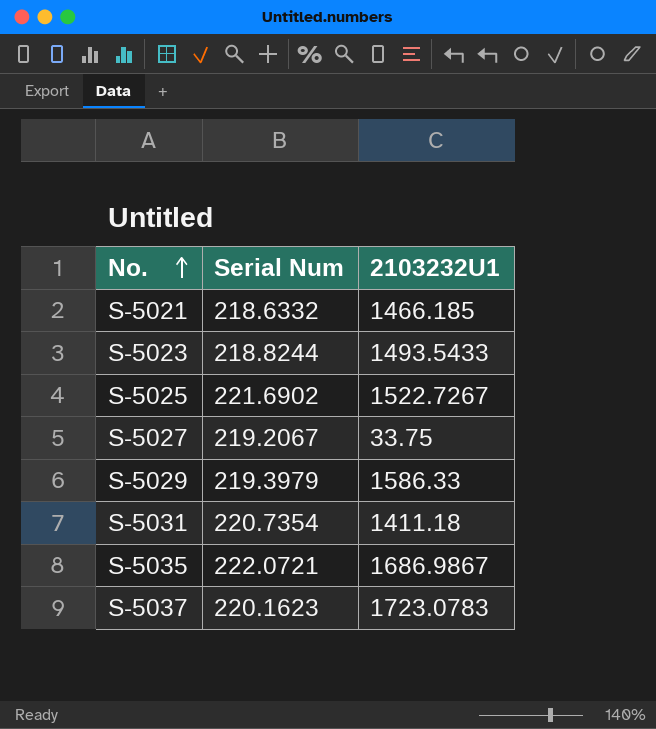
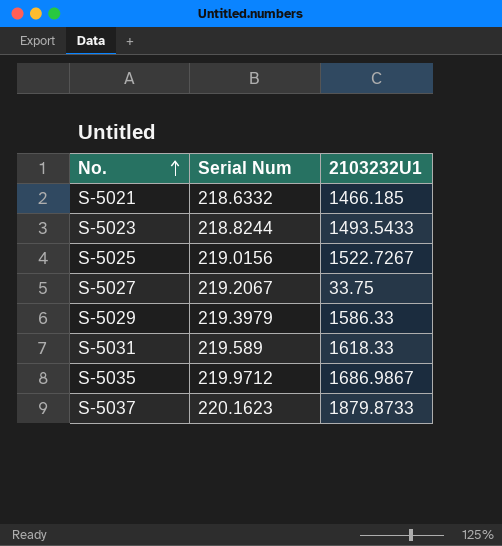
S-5025 | Serial Num: 221.6902 -> 219.0156
S-5031 | Serial Num: 220.7354 -> 219.589
S-5031 | 2103232U1: 1411.18 -> 1618.33
S-5035 | Serial Num: 222.0721 -> 219.9712
S-5037 | 2103232U1: 1723.0783 -> 1879.8733

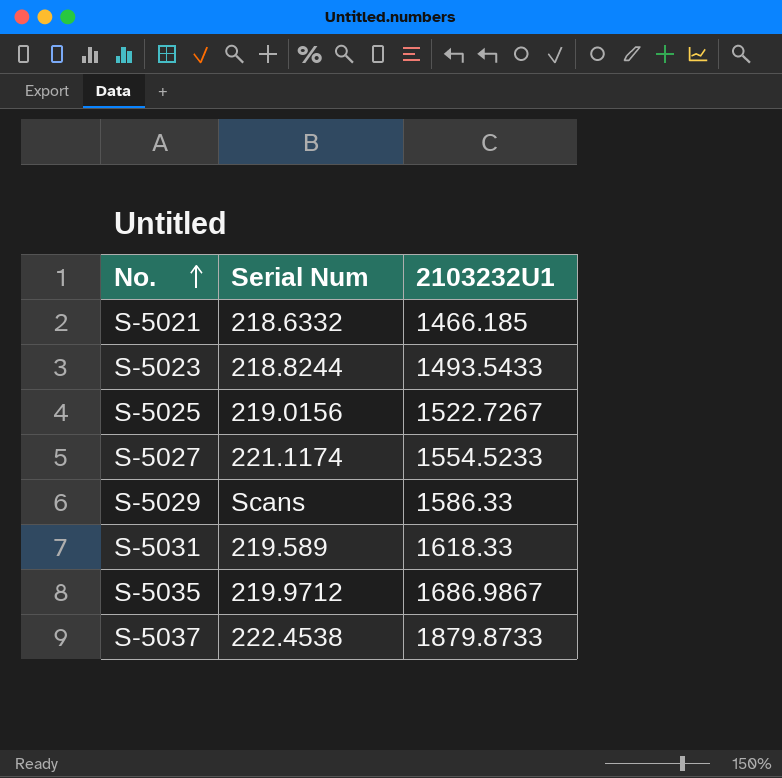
S-5027 | Serial Num: 219.2067 -> 221.1174
S-5027 | 2103232U1: 33.75 -> 1554.5233
S-5029 | Serial Num: 219.3979 -> Scans
S-5037 | Serial Num: 220.1623 -> 222.4538

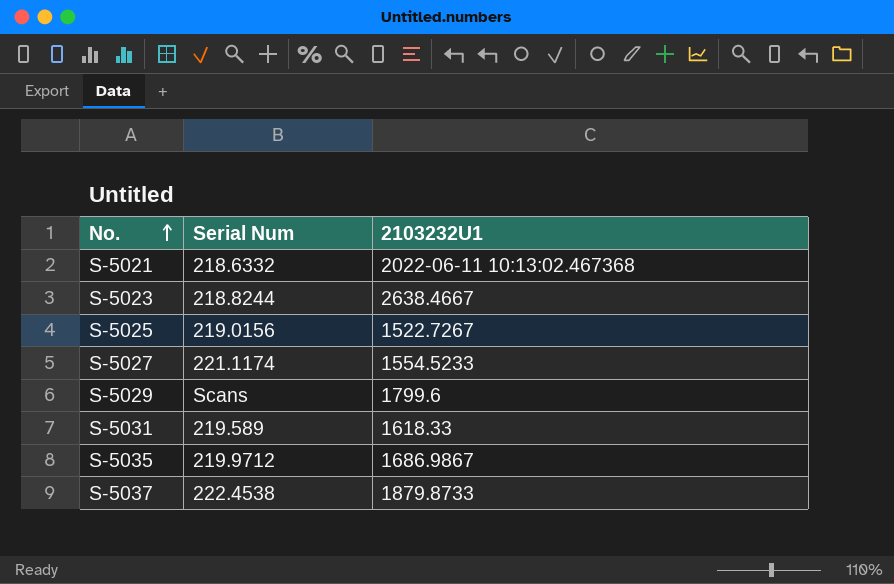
S-5021 | 2103232U1: 1466.185 -> 2022-06-11 10:13:02.467368
S-5023 | 2103232U1: 1493.5433 -> 2638.4667
S-5029 | 2103232U1: 1586.33 -> 1799.6

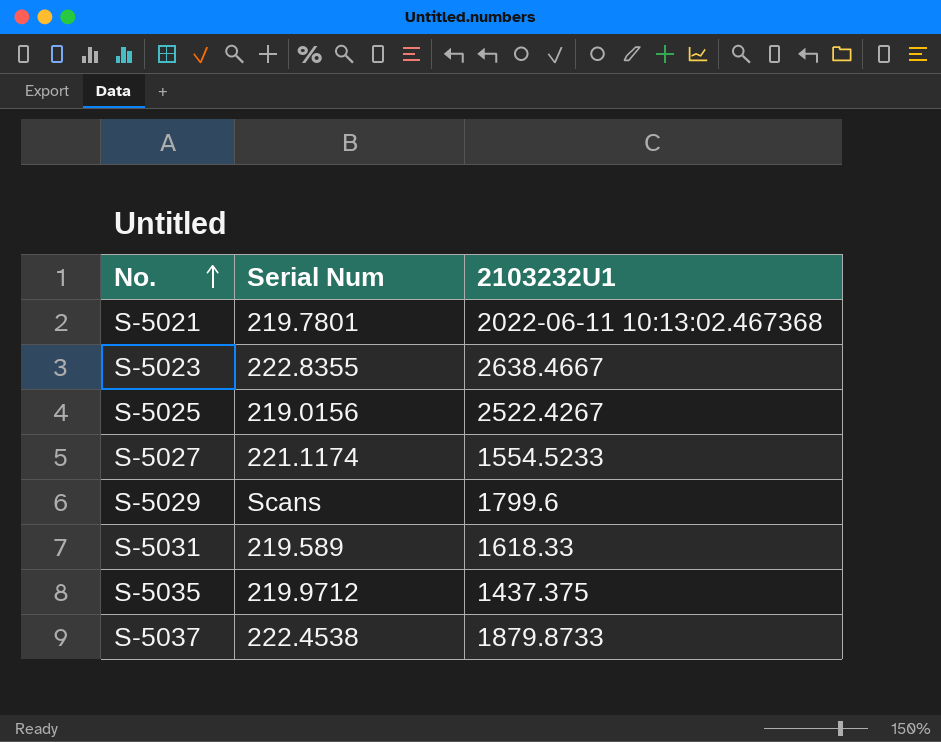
S-5021 | Serial Num: 218.6332 -> 219.7801
S-5023 | Serial Num: 218.8244 -> 222.8355
S-5025 | 2103232U1: 1522.7267 -> 2522.4267
S-5035 | 2103232U1: 1686.9867 -> 1437.375

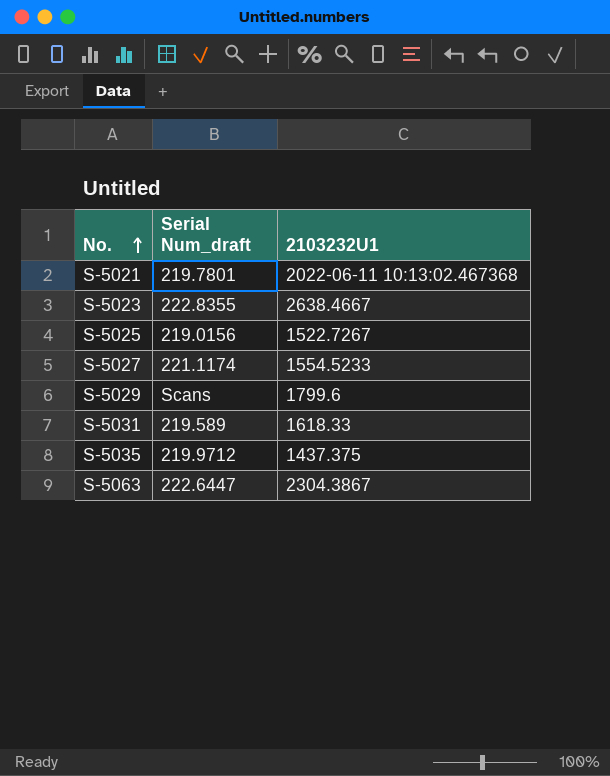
column name: Serial Num -> Serial Num_draft
row S-5037: 222.4538 | 1879.8733 -> none
S-5025 | 2103232U1: 2522.4267 -> 1522.7267
row S-5063: none -> 222.6447 | 2304.3867

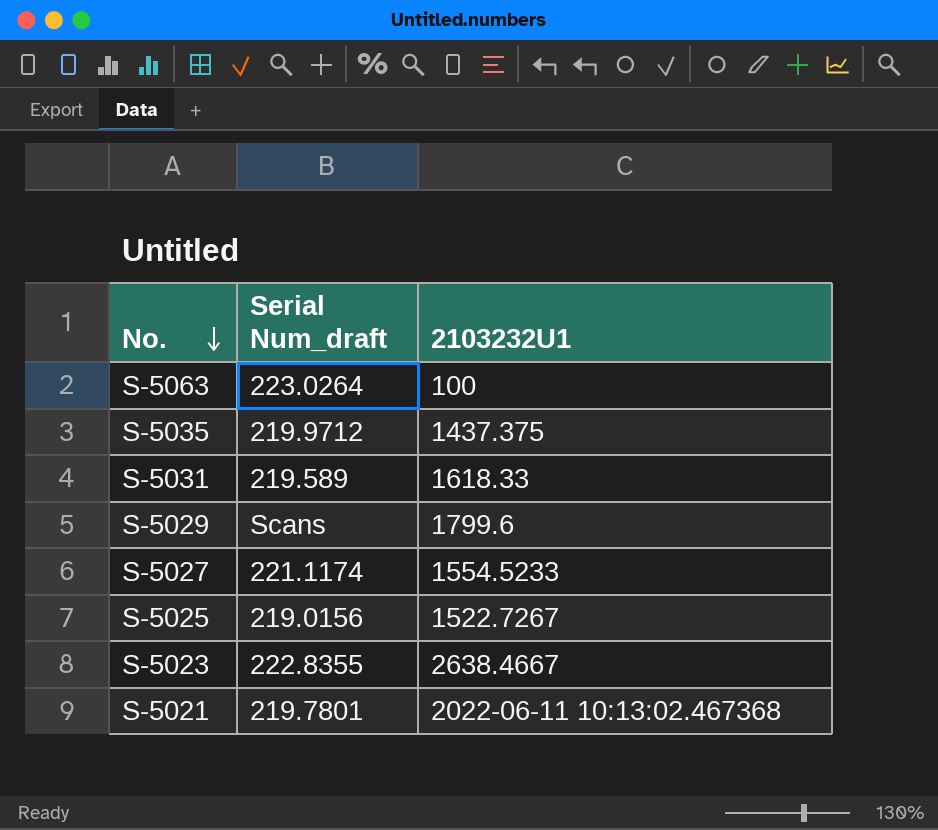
row order: No. ascending -> No. descending
S-5063 | Serial Num_draft: 222.6447 -> 223.0264
S-5063 | 2103232U1: 2304.3867 -> 100

